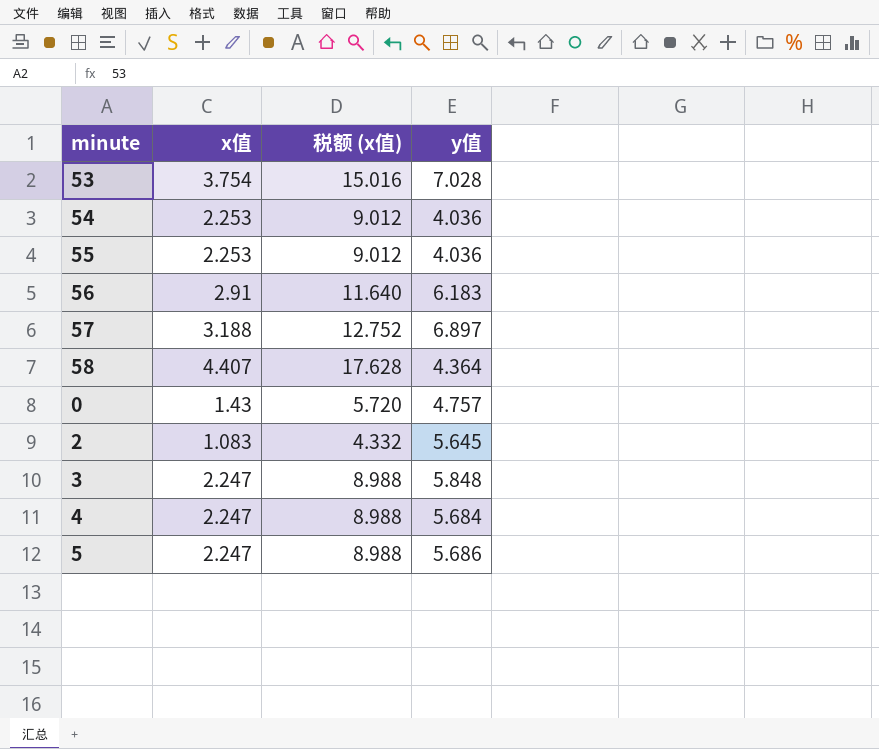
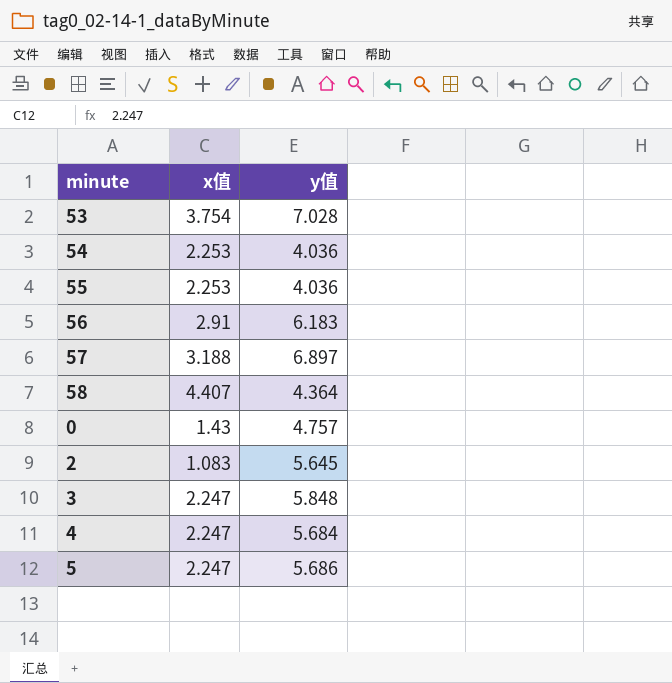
column 税额 (x值) | formula: [x值] * 4 -> none

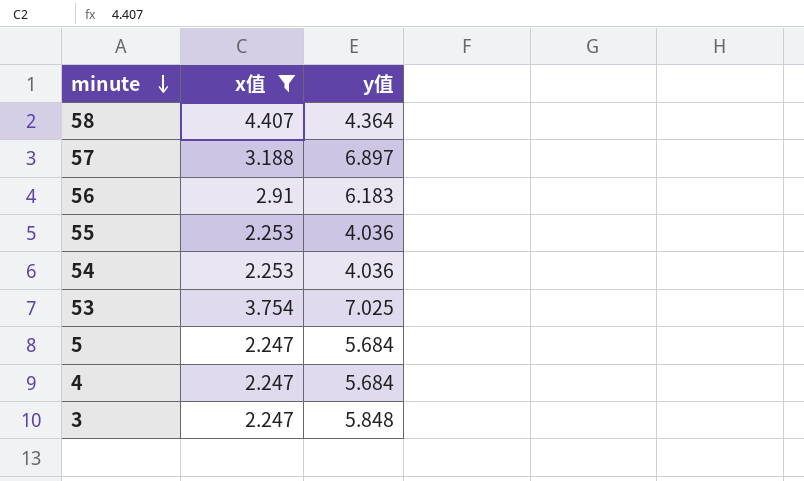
filter: none -> x值 >= 2.247
row order: none -> minute descending
53 | y值: 7.028 -> 7.025
5 | y值: 5.686 -> 5.684

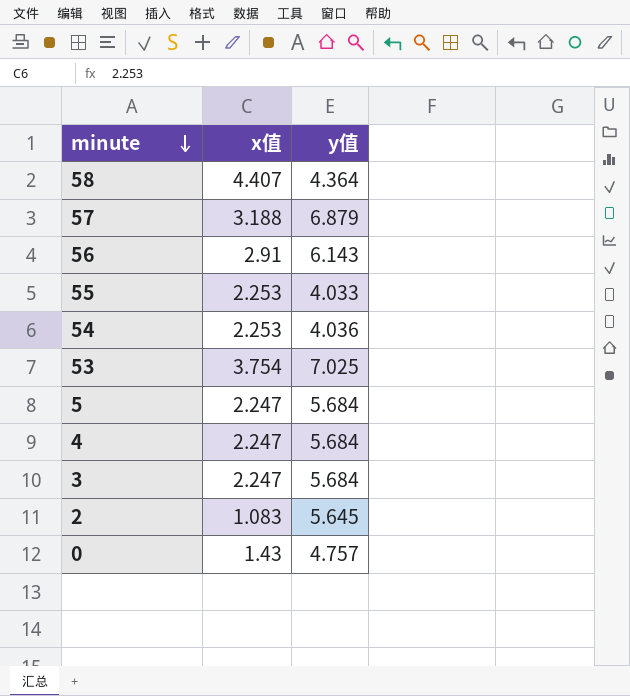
filter: x值 >= 2.247 -> none
57 | y值: 6.897 -> 6.879
56 | y值: 6.183 -> 6.143
55 | y值: 4.036 -> 4.033
3 | y值: 5.848 -> 5.684

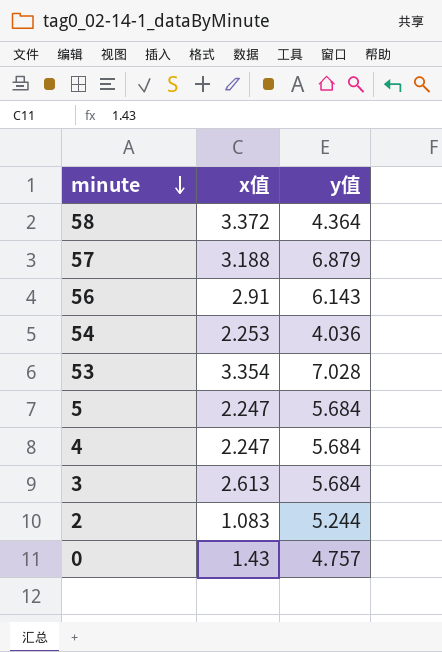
row 55: 2.253 | 4.033 -> none
58 | x值: 4.407 -> 3.372
53 | x值: 3.754 -> 3.354
53 | y值: 7.025 -> 7.028
3 | x值: 2.247 -> 2.613
2 | y值: 5.645 -> 5.244

